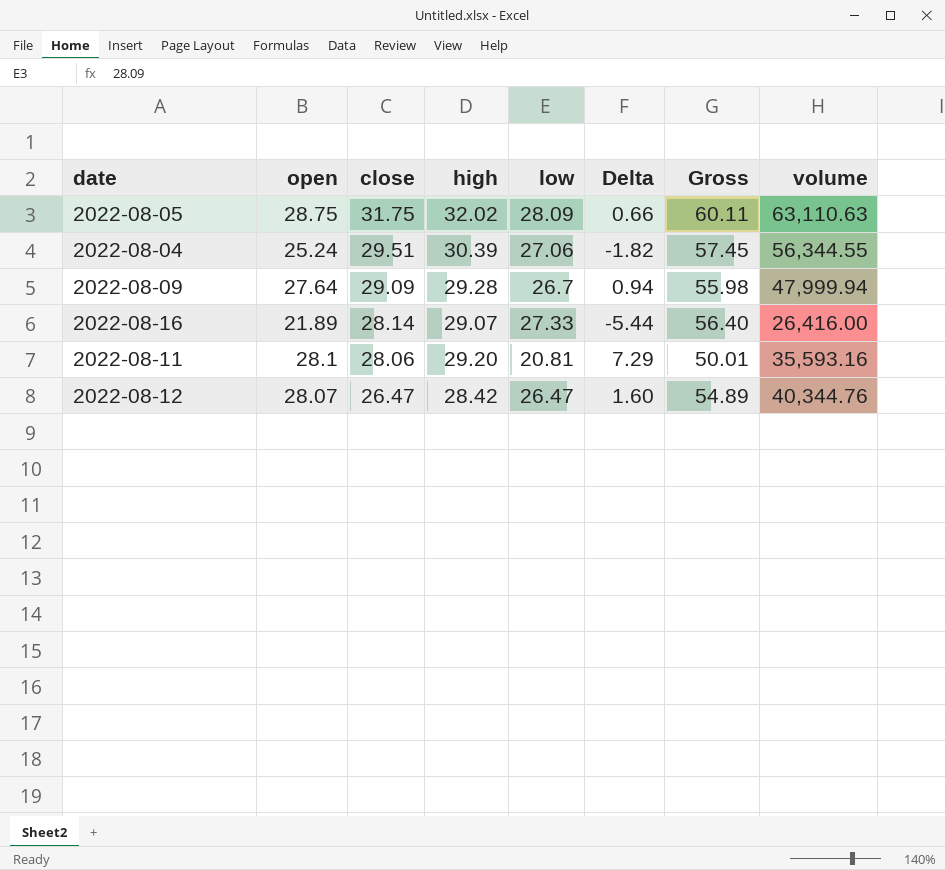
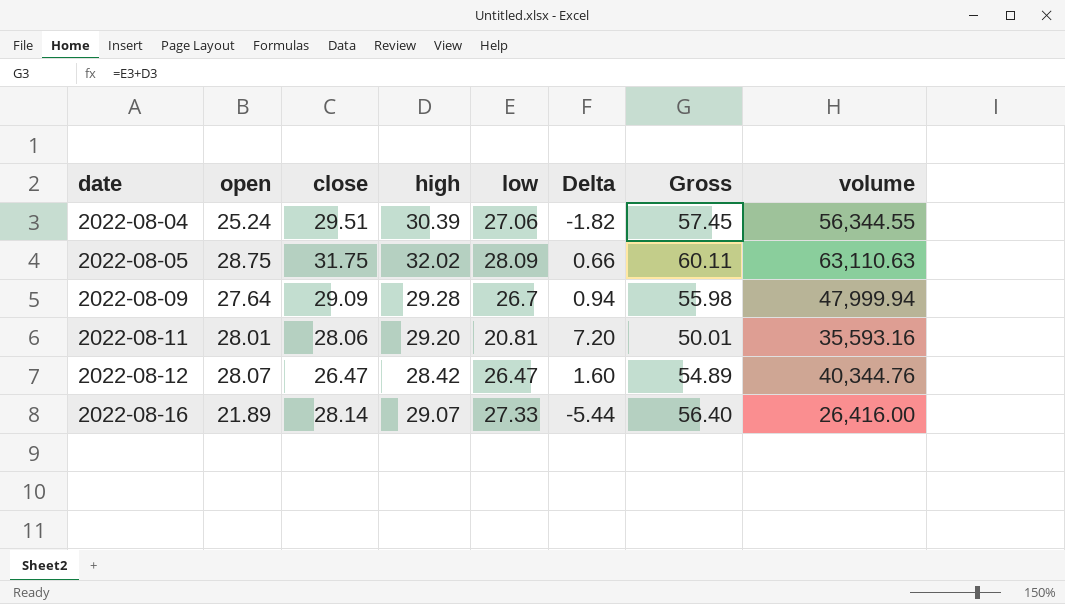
row order: close descending -> date ascending
2022-08-11 | open: 28.1 -> 28.01
2022-08-11 | Delta: 7.29 -> 7.20

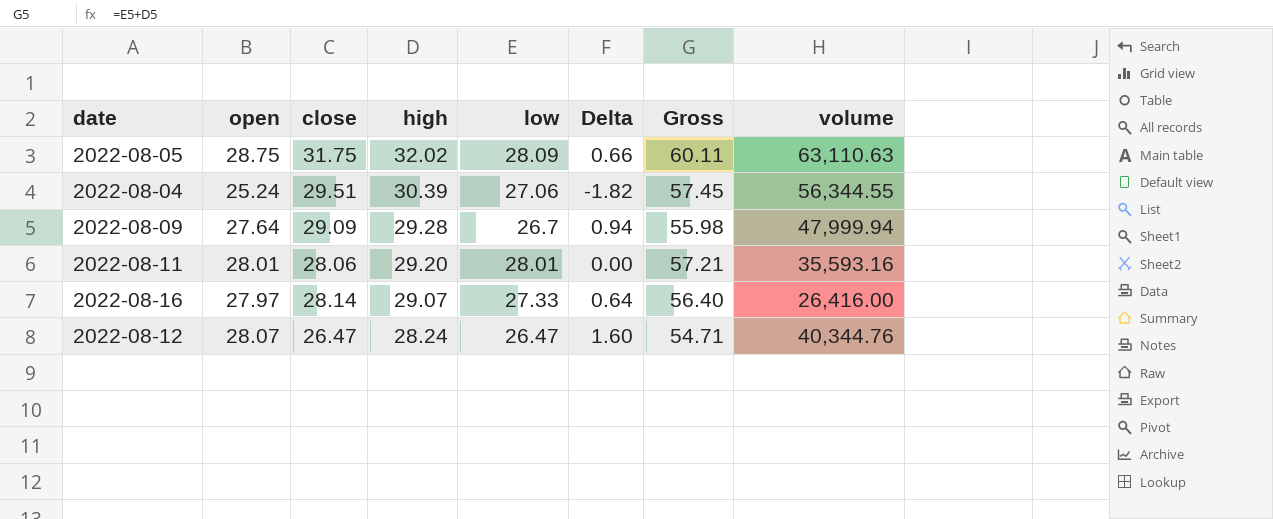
row order: date ascending -> high descending
2022-08-11 | low: 20.81 -> 28.01
2022-08-11 | Delta: 7.20 -> 0.00
2022-08-11 | Gross: 50.01 -> 57.21
2022-08-16 | open: 21.89 -> 27.97
2022-08-16 | Delta: -5.44 -> 0.64
2022-08-12 | high: 28.42 -> 28.24
2022-08-12 | Gross: 54.89 -> 54.71

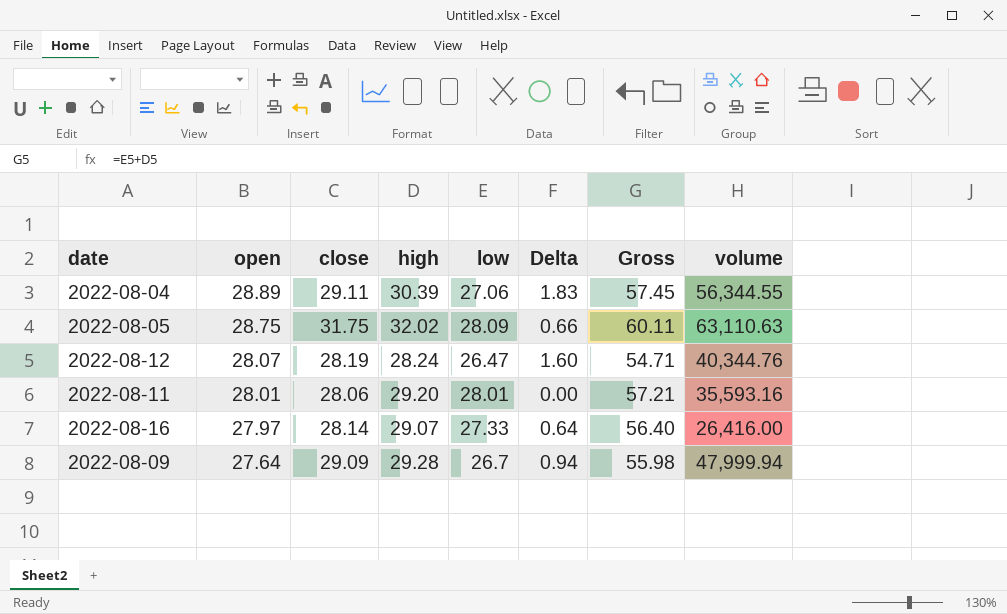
row order: high descending -> open descending
2022-08-04 | open: 25.24 -> 28.89
2022-08-04 | close: 29.51 -> 29.11
2022-08-04 | Delta: -1.82 -> 1.83
2022-08-12 | close: 26.47 -> 28.19

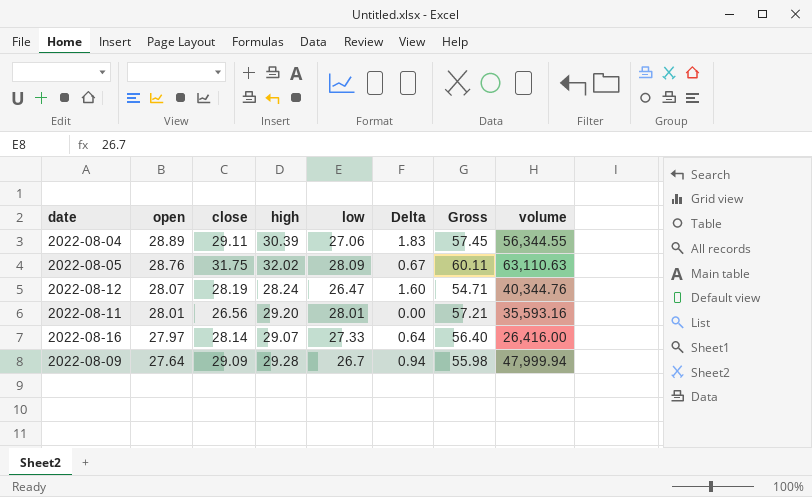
2022-08-05 | open: 28.75 -> 28.76
2022-08-05 | Delta: 0.66 -> 0.67
2022-08-11 | close: 28.06 -> 26.56

